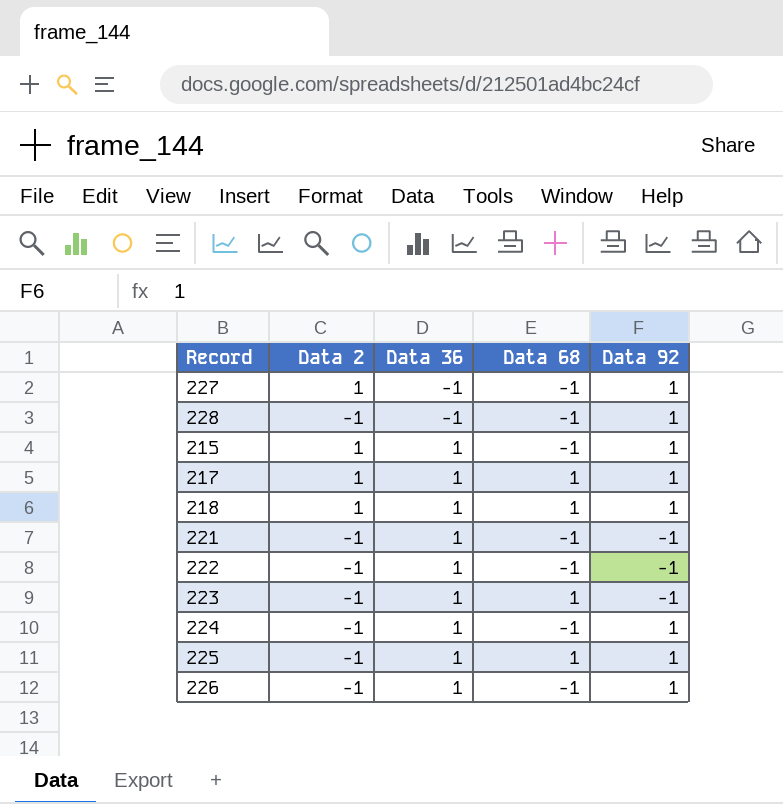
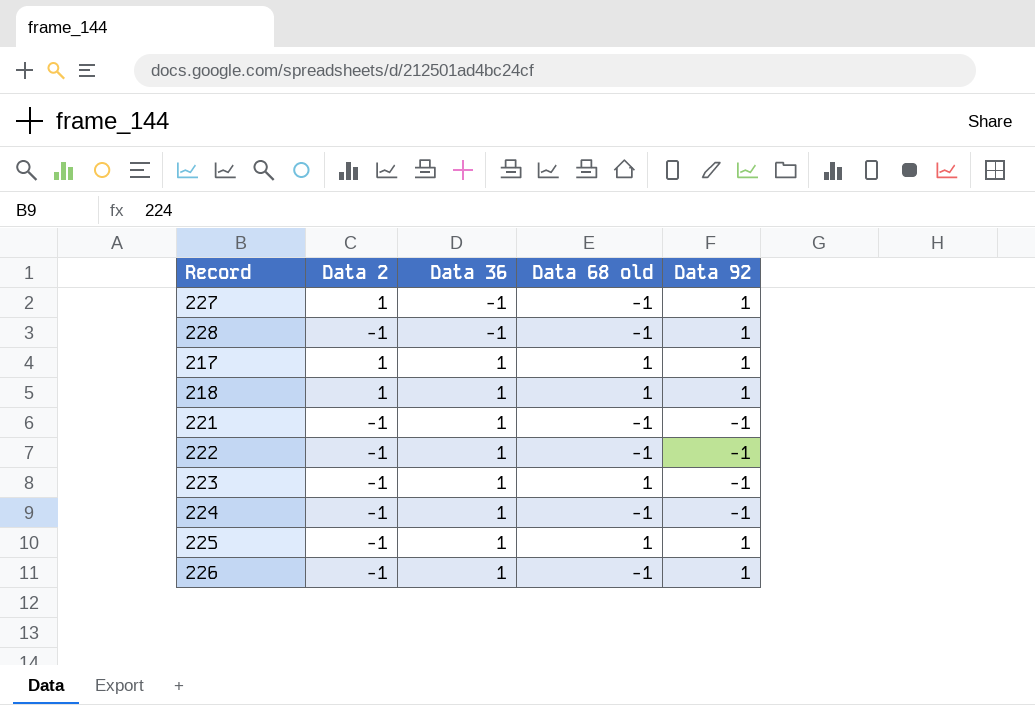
column name: Data 68 -> Data 68 old
row 215: 1 | 1 | -1 | 1 -> none
224 | Data 92: 1 -> -1

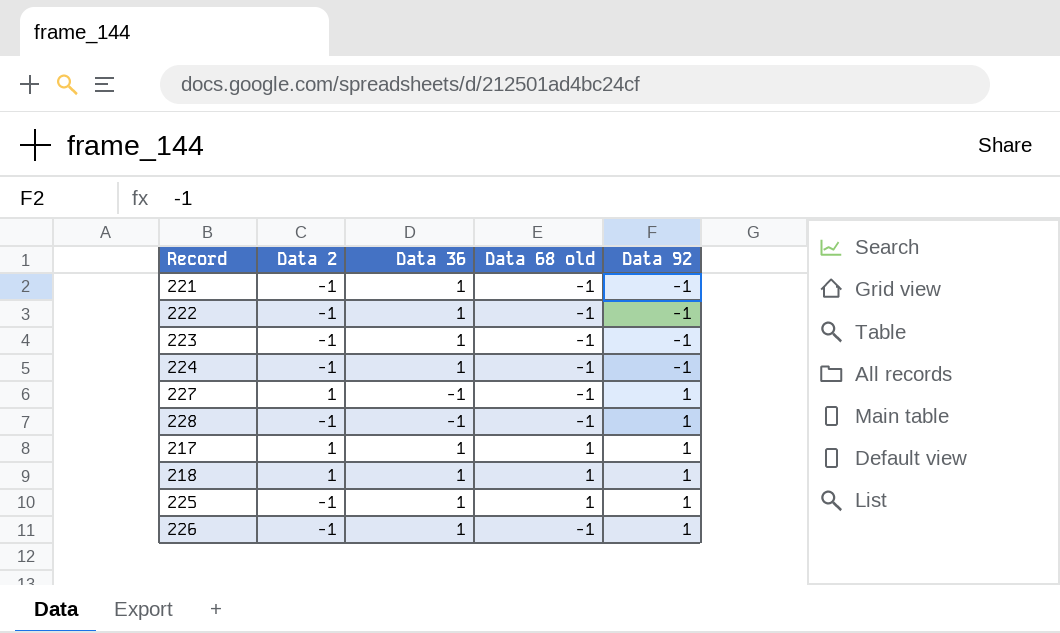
row order: Data 36 ascending -> Data 92 ascending
223 | Data 68 old: 1 -> -1

